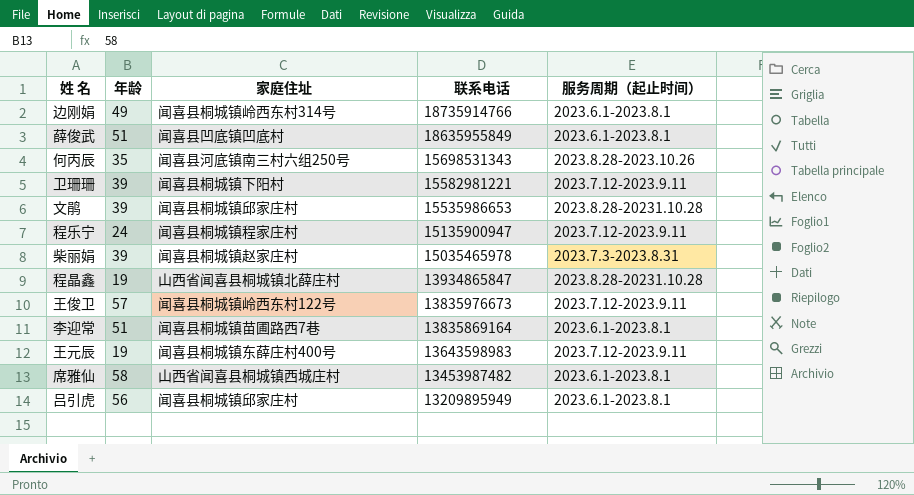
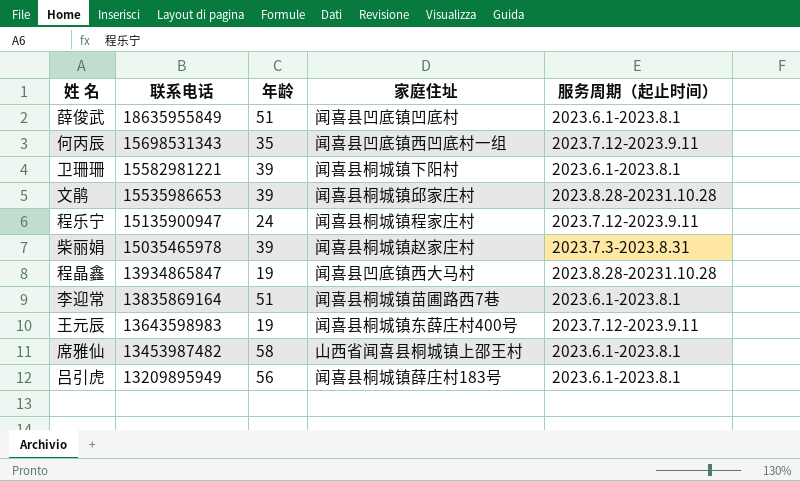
column 联系电话 | position: 4 -> 2
row 边刚娟: 49 | 闻喜县桐城镇岭西东村314号 | 18735914766 | 2023.6.1-2023.8.1 -> none
row 王俊卫: 57 | 闻喜县桐城镇岭西东村122号 | 13835976673 | 2023.7.12-2023.9.11 -> none
何丙辰 | 家庭住址: 闻喜县河底镇南三村六组250号 -> 闻喜县凹底镇西凹底村一组
何丙辰 | 服务周期（起止时间）: 2023.8.28-2023.10.26 -> 2023.7.12-2023.9.11
卫珊珊 | 服务周期（起止时间）: 2023.7.12-2023.9.11 -> 2023.6.1-2023.8.1
程晶鑫 | 家庭住址: 山西省闻喜县桐城镇北薛庄村 -> 闻喜县凹底镇西大马村
席雅仙 | 家庭住址: 山西省闻喜县桐城镇西城庄村 -> 山西省闻喜县桐城镇上邵王村
吕引虎 | 家庭住址: 闻喜县桐城镇邱家庄村 -> 闻喜县桐城镇薛庄村183号

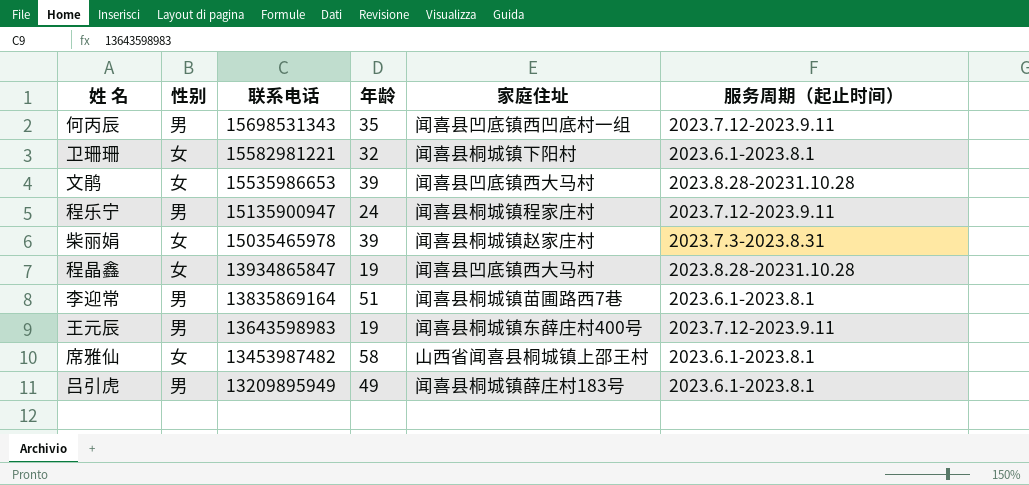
column 性别 | position: none -> 2
row 薛俊武: 18635955849 | 51 | 闻喜县凹底镇凹底村 | 2023.6.1-2023.8.1 -> none
卫珊珊 | 年龄: 39 -> 32
文鹃 | 家庭住址: 闻喜县桐城镇邱家庄村 -> 闻喜县凹底镇西大马村
吕引虎 | 年龄: 56 -> 49

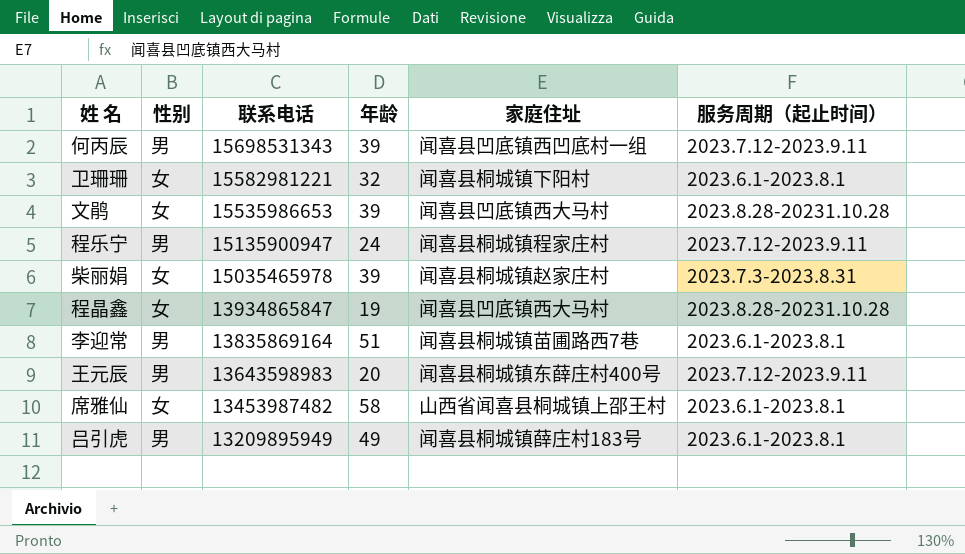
何丙辰 | 年龄: 35 -> 39
王元辰 | 年龄: 19 -> 20

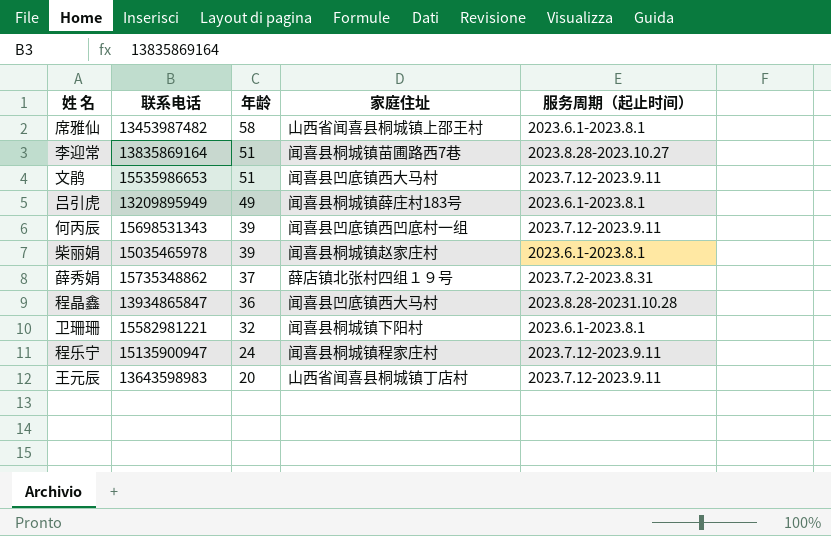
row order: 联系电话 descending -> 年龄 descending
column 性别 | position: 2 -> none
李迎常 | 服务周期（起止时间）: 2023.6.1-2023.8.1 -> 2023.8.28-2023.10.27
文鹃 | 年龄: 39 -> 51
文鹃 | 服务周期（起止时间）: 2023.8.28-20231.10.28 -> 2023.7.12-2023.9.11
柴丽娟 | 服务周期（起止时间）: 2023.7.3-2023.8.31 -> 2023.6.1-2023.8.1
row 薛秀娟: none -> 15735348862 | 37 | 薛店镇北张村四组１９号 | 2023.7.2-2023.8.31
程晶鑫 | 年龄: 19 -> 36
王元辰 | 家庭住址: 闻喜县桐城镇东薛庄村400号 -> 山西省闻喜县桐城镇丁店村

